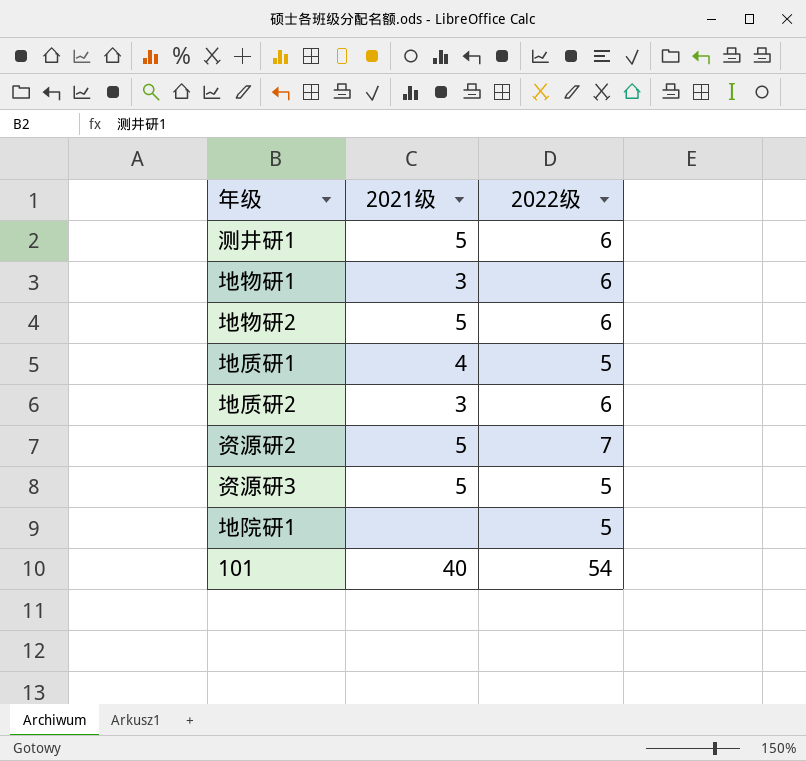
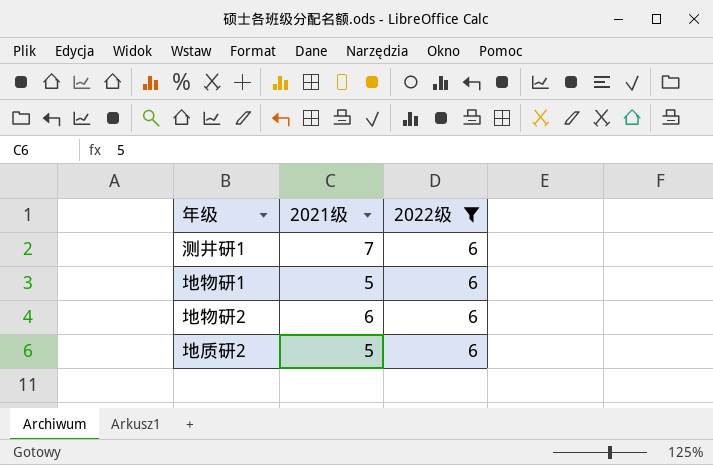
filter: none -> 2022级 = 6
测井研1 | 2021级: 5 -> 7
地物研1 | 2021级: 3 -> 5
地物研2 | 2021级: 5 -> 6
地质研2 | 2021级: 3 -> 5

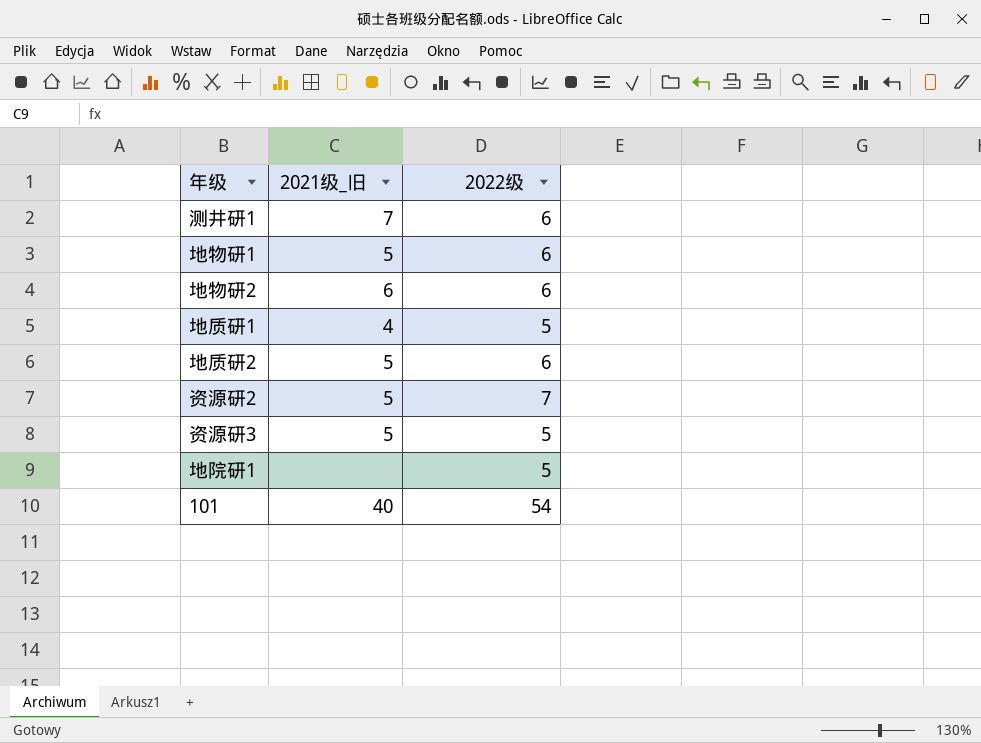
filter: 2022级 = 6 -> none
column name: 2021级 -> 2021级_旧

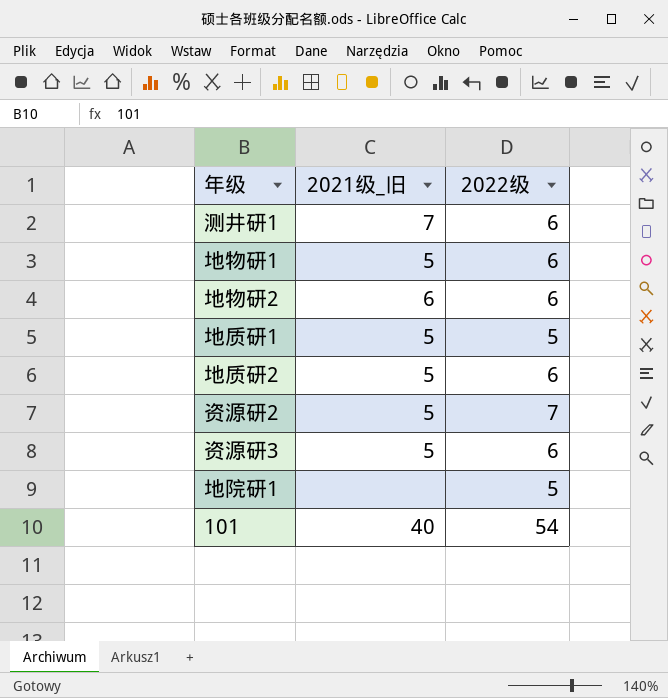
地质研1 | 2021级_旧: 4 -> 5
资源研3 | 2022级: 5 -> 6

